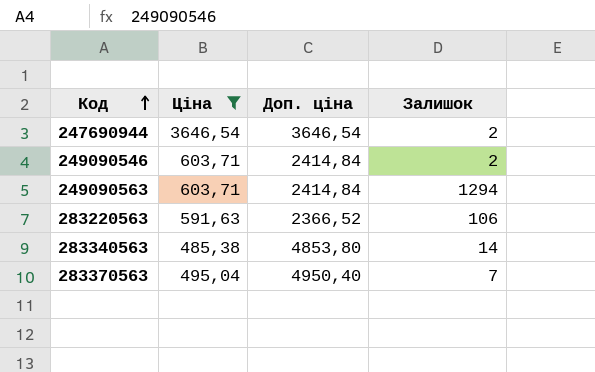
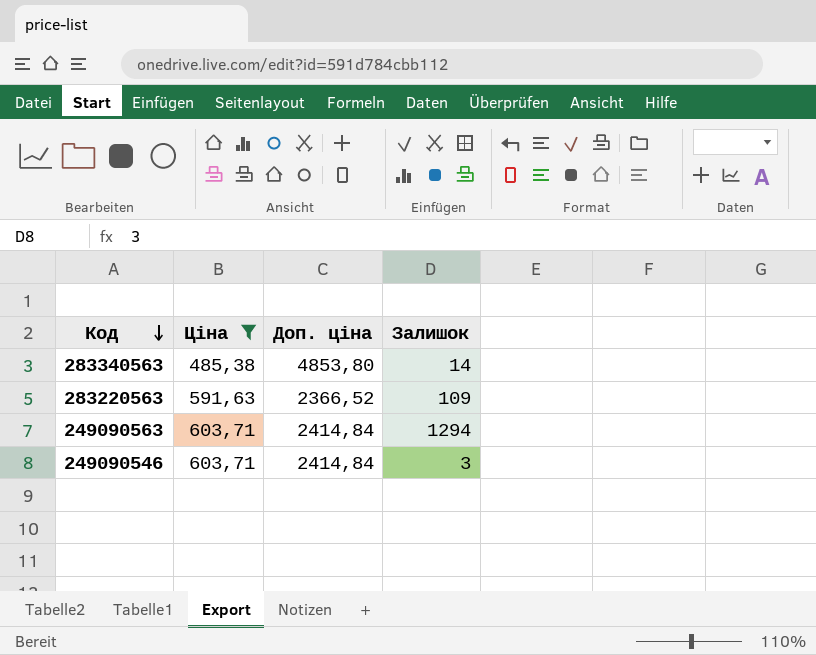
row order: Код ascending -> Код descending
row 247690944: 3646,54 | 3646,54 | 2 -> none
row 283370563: 495,04 | 4950,40 | 7 -> none
283220563 | Залишок: 106 -> 109
249090546 | Залишок: 2 -> 3

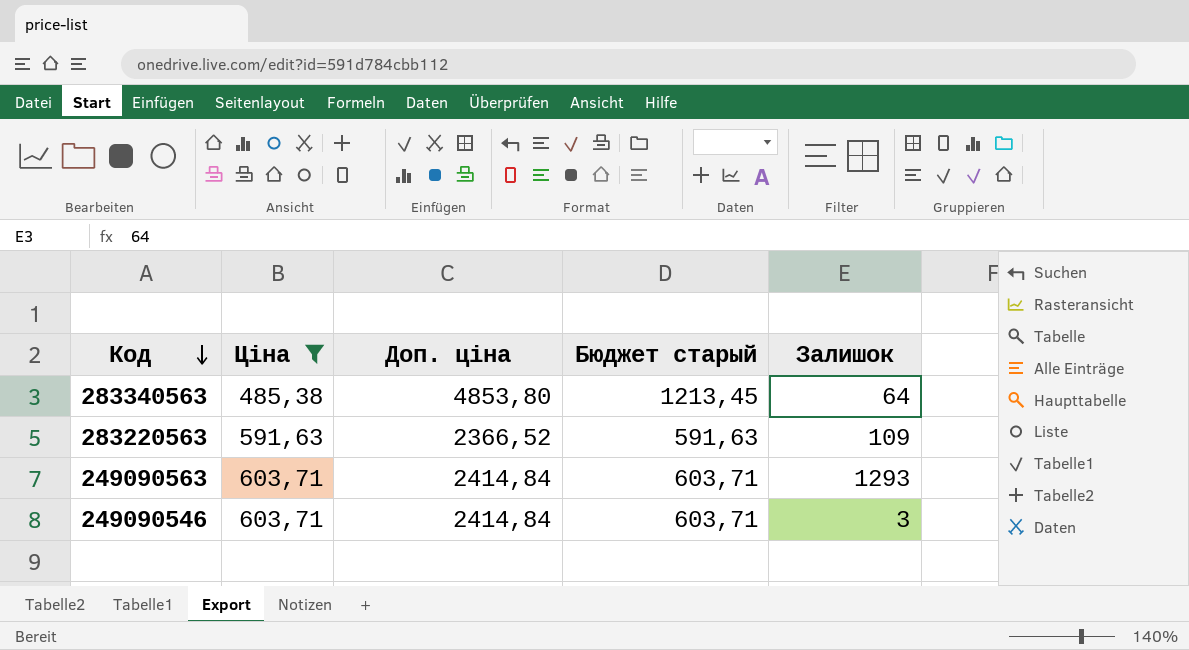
column Бюджет старый | formula: none -> [Доп. ціна] * 0,25
283340563 | Залишок: 14 -> 64
249090563 | Залишок: 1294 -> 1293

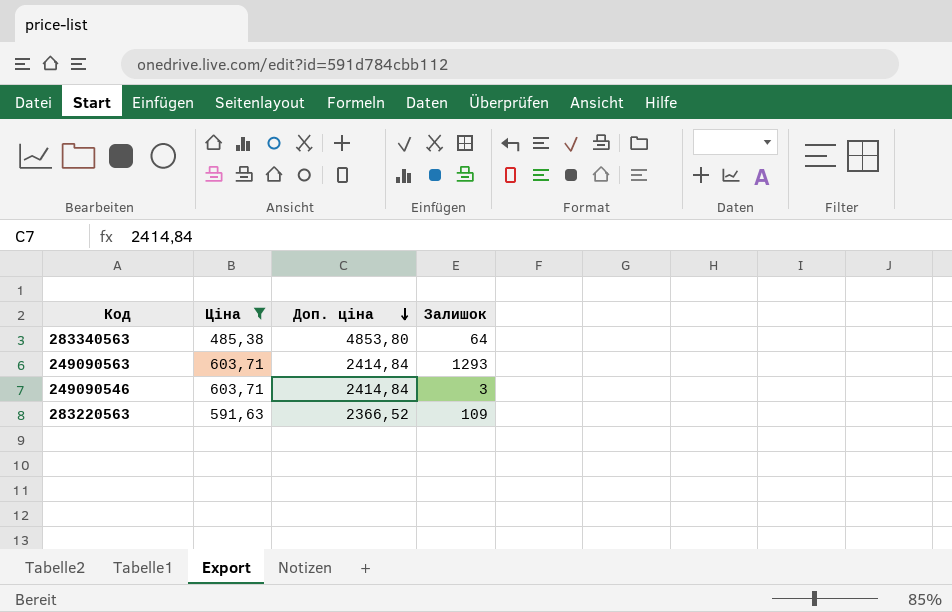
row order: Код descending -> Доп. ціна descending
column Бюджет старый | formula: [Доп. ціна] * 0,25 -> none

